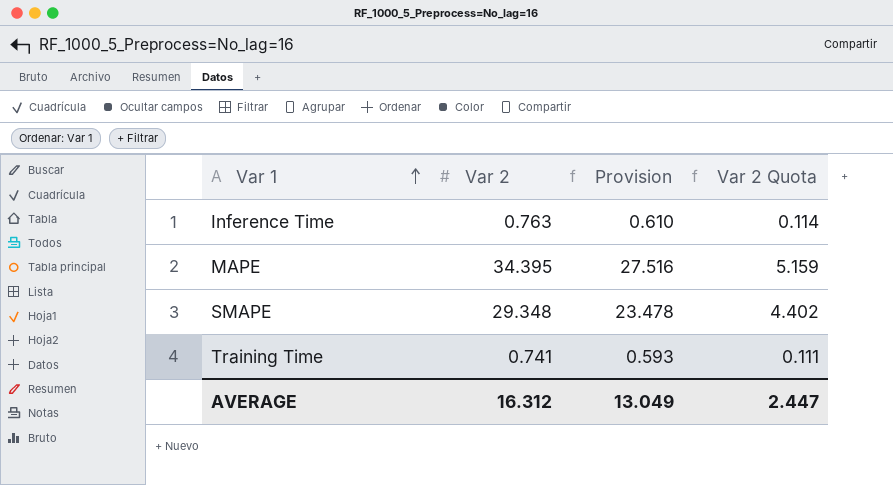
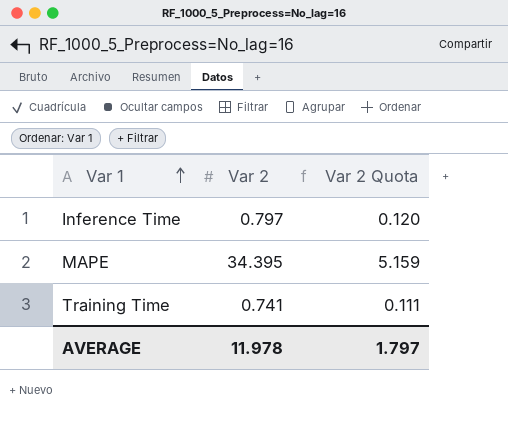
column Provision | formula: [Var 2] * 0.8 -> none
row SMAPE: 29.348 | 23.478 | 4.402 -> none
Inference Time | Var 2: 0.763 -> 0.797
Inference Time | Var 2 Quota: 0.114 -> 0.120
AVERAGE | Var 2: 16.312 -> 11.978
AVERAGE | Var 2 Quota: 2.447 -> 1.797

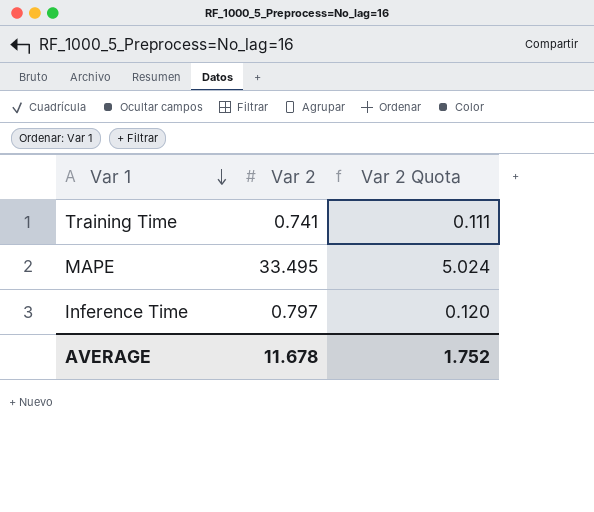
row order: Var 1 ascending -> Var 1 descending
MAPE | Var 2: 34.395 -> 33.495
MAPE | Var 2 Quota: 5.159 -> 5.024
AVERAGE | Var 2: 11.978 -> 11.678
AVERAGE | Var 2 Quota: 1.797 -> 1.752

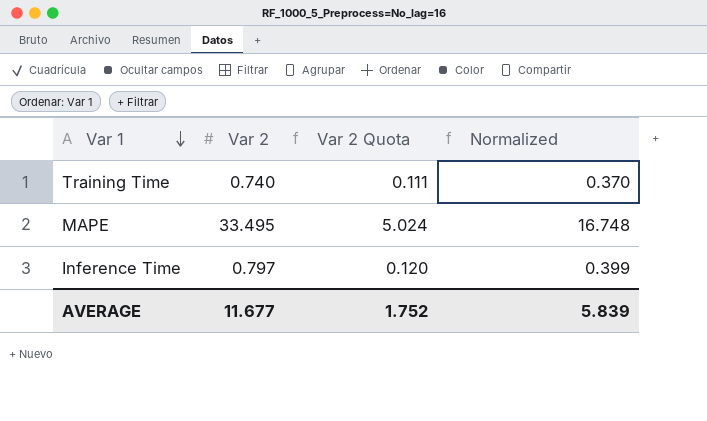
column Normalized | formula: none -> [Var 2] * 0.5
Training Time | Var 2: 0.741 -> 0.740
AVERAGE | Var 2: 11.678 -> 11.677

